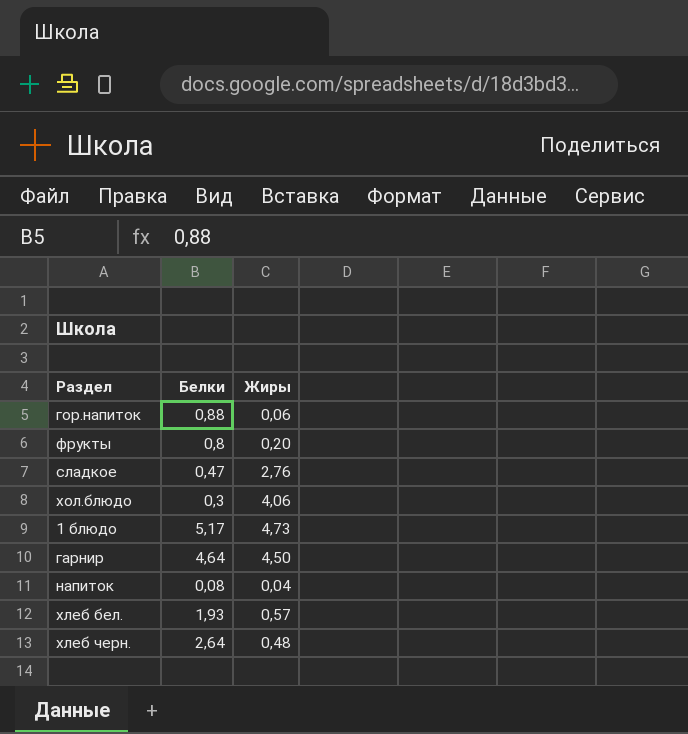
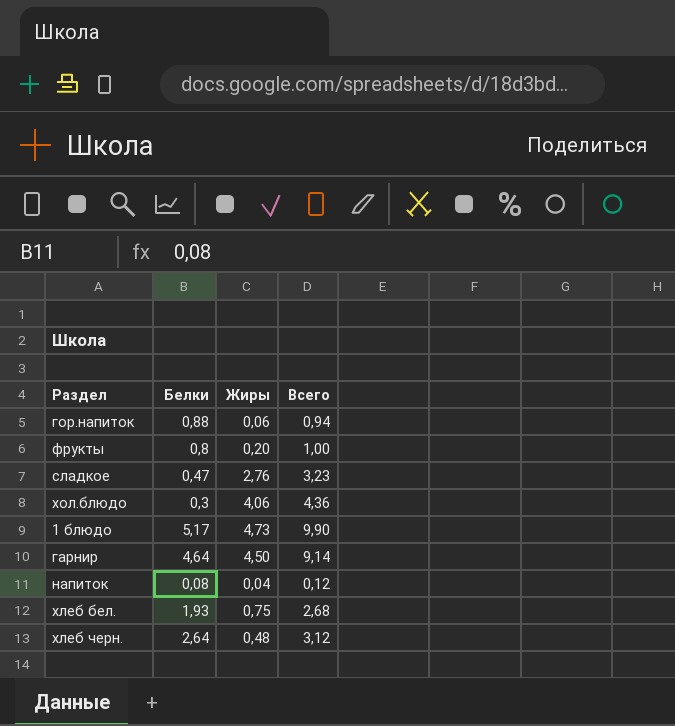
column Всего | formula: none -> [Белки] + [Жиры]
хлеб бел. | Жиры: 0,57 -> 0,75

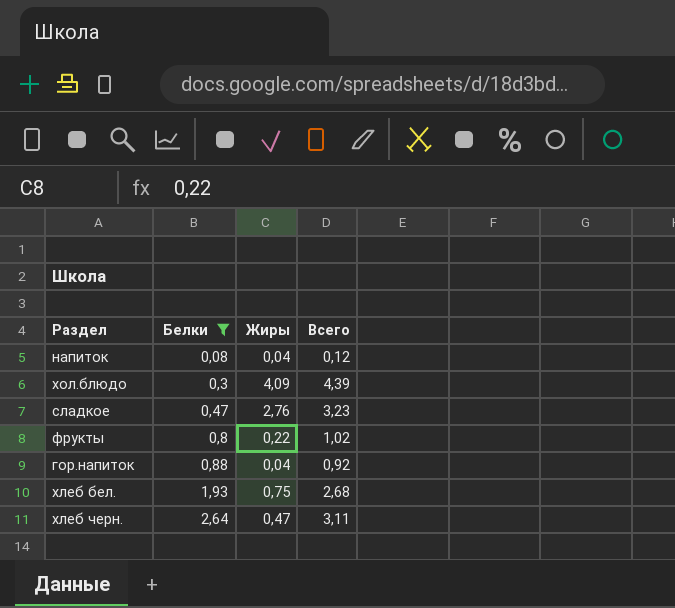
filter: none -> Белки <= 2,64
row order: none -> Белки ascending
хол.блюдо | Жиры: 4,06 -> 4,09
хол.блюдо | Всего: 4,36 -> 4,39
фрукты | Жиры: 0,20 -> 0,22
фрукты | Всего: 1,00 -> 1,02
гор.напиток | Жиры: 0,06 -> 0,04
гор.напиток | Всего: 0,94 -> 0,92
хлеб черн. | Жиры: 0,48 -> 0,47
хлеб черн. | Всего: 3,12 -> 3,11

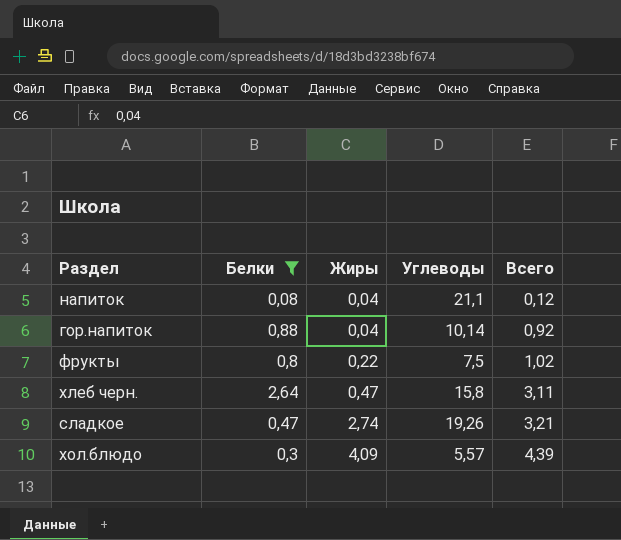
row order: Белки ascending -> Жиры ascending
column Углеводы | position: none -> 4
row хлеб бел.: 1,93 | 0,75 | 2,68 -> none
сладкое | Жиры: 2,76 -> 2,74
сладкое | Всего: 3,23 -> 3,21

